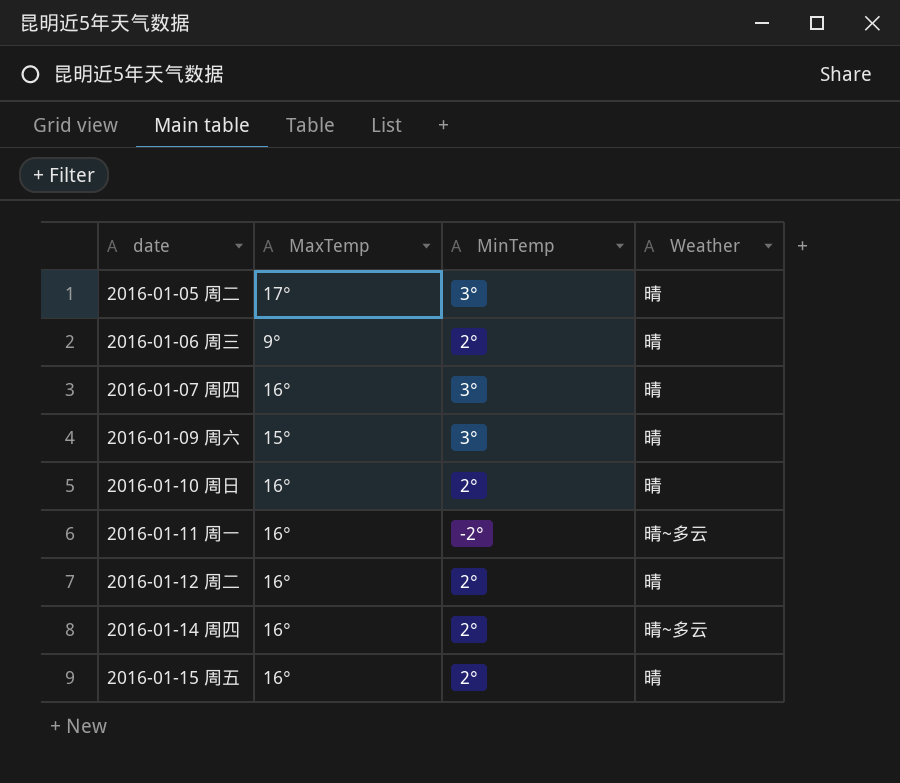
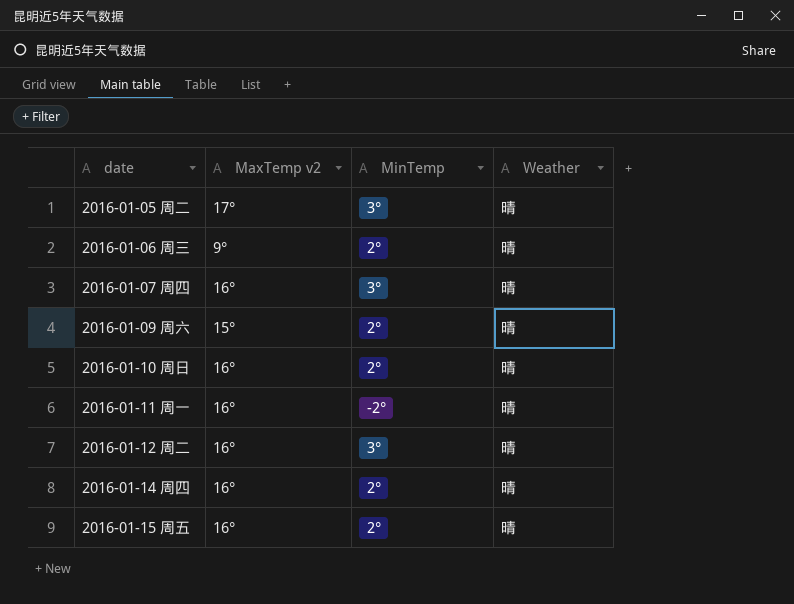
column name: MaxTemp -> MaxTemp v2
2016-01-09 周六 | MinTemp: 3° -> 2°
2016-01-11 周一 | Weather: 晴~多云 -> 晴
2016-01-12 周二 | MinTemp: 2° -> 3°
2016-01-14 周四 | Weather: 晴~多云 -> 晴

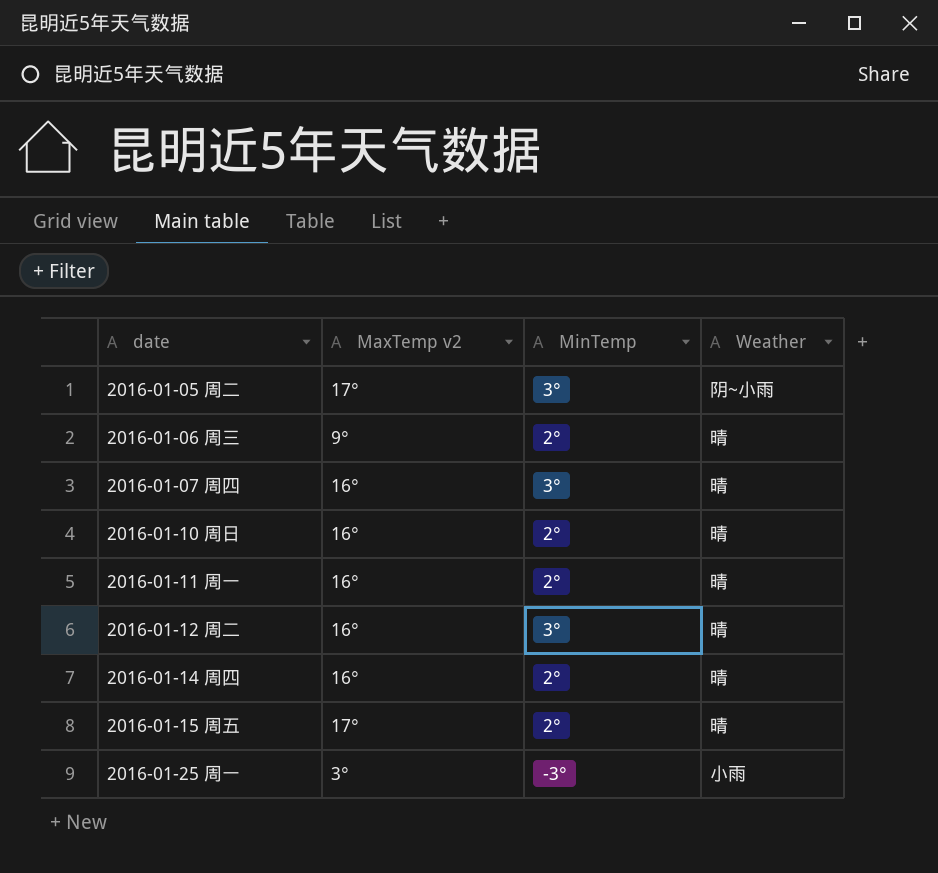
row 2016-01-09 周六: 15° | 2° | 晴 -> none
2016-01-05 周二 | Weather: 晴 -> 阴~小雨
2016-01-11 周一 | MinTemp: -2° -> 2°
2016-01-15 周五 | MaxTemp v2: 16° -> 17°
row 2016-01-25 周一: none -> 3° | -3° | 小雨

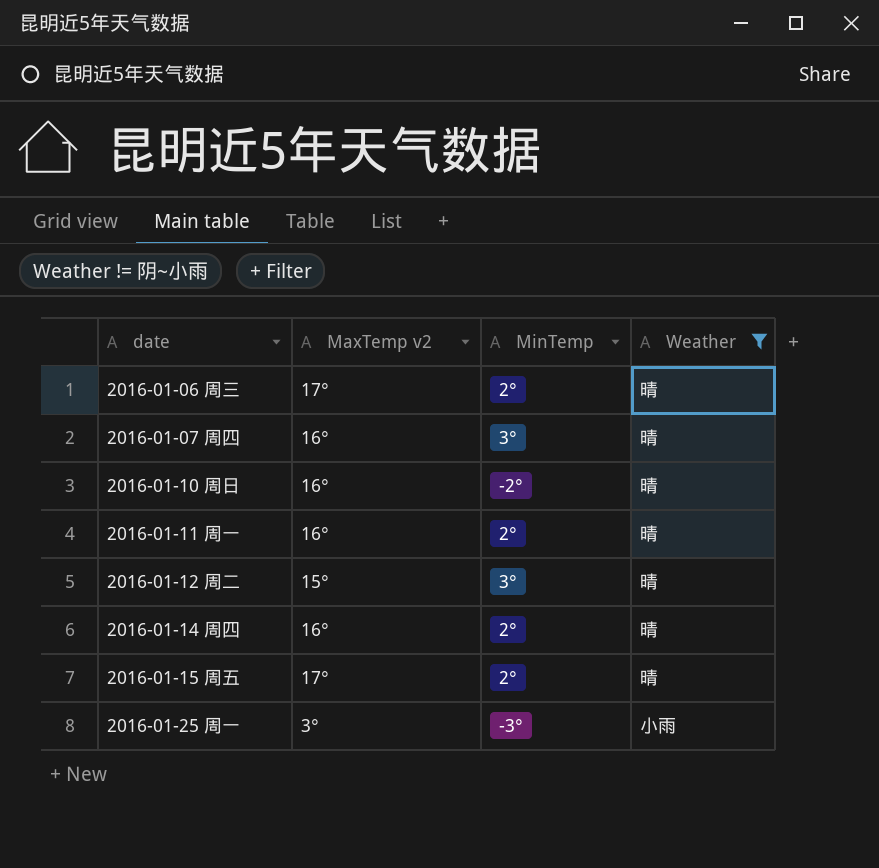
filter: none -> Weather != 阴~小雨
2016-01-06 周三 | MaxTemp v2: 9° -> 17°
2016-01-10 周日 | MinTemp: 2° -> -2°
2016-01-12 周二 | MaxTemp v2: 16° -> 15°

